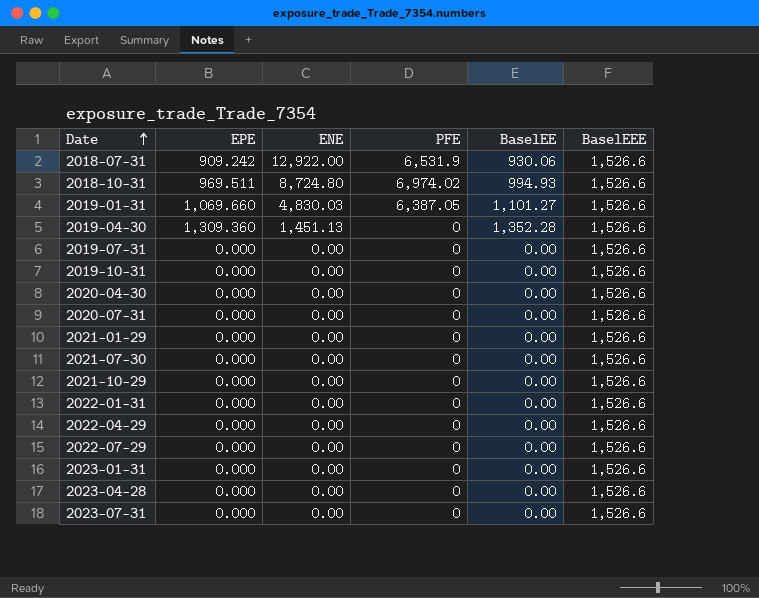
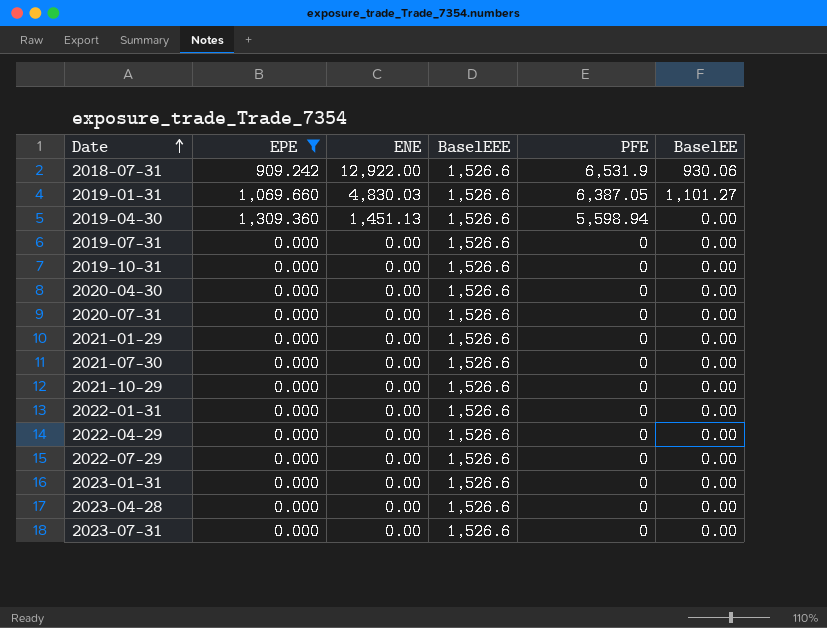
filter: none -> EPE != 969.511
column BaselEEE | position: 6 -> 4
2019-04-30 | PFE: 0 -> 5,598.94
2019-04-30 | BaselEE: 1,352.28 -> 0.00

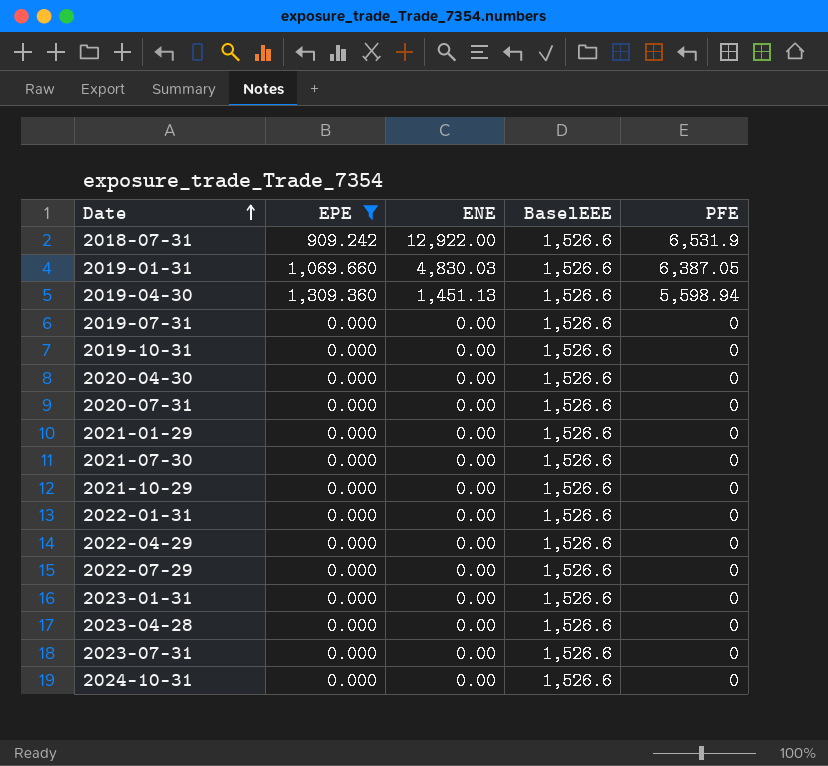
column BaselEE | position: 6 -> none
row 2024-10-31: none -> 0.000 | 0.00 | 1,526.6 | 0

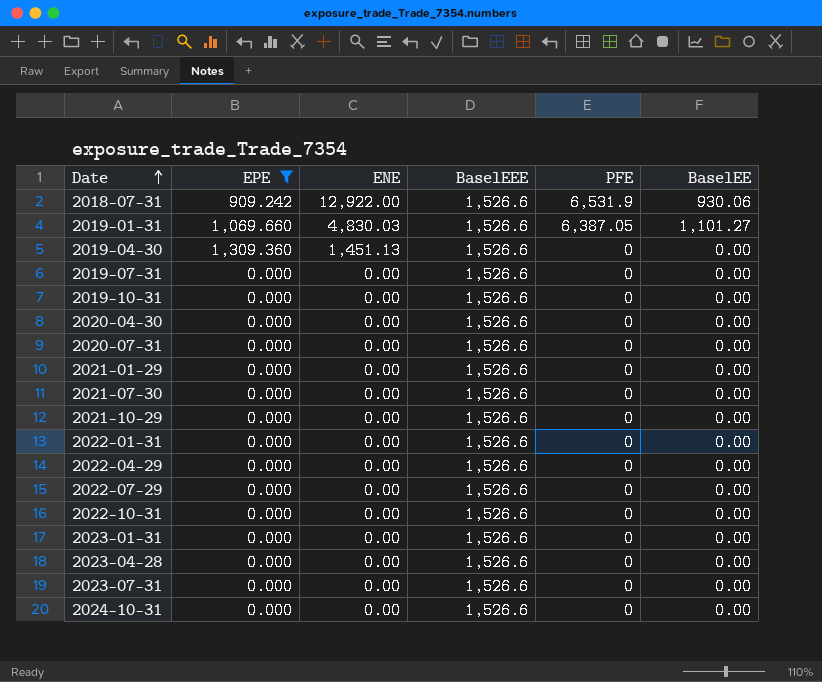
column BaselEE | position: none -> 6
2019-04-30 | PFE: 5,598.94 -> 0
row 2022-10-31: none -> 0.000 | 0.00 | 1,526.6 | 0 | 0.00

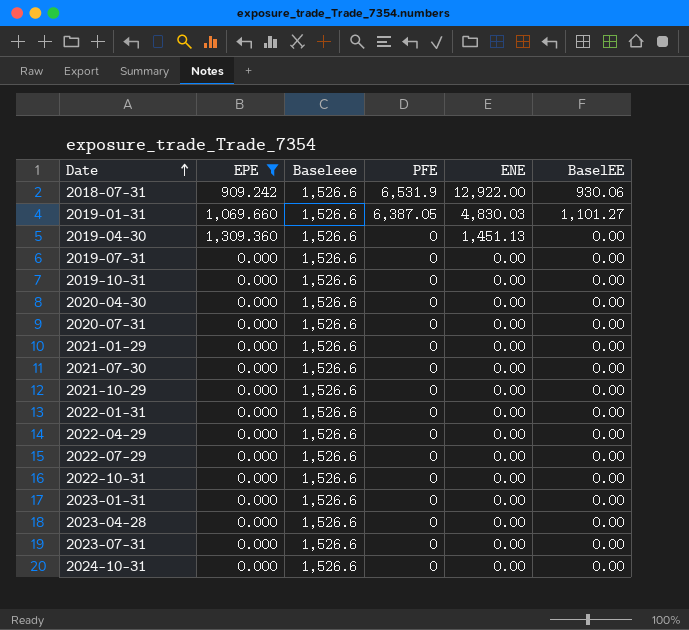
column name: BaselEEE -> Baseleee
column ENE | position: 3 -> 5

